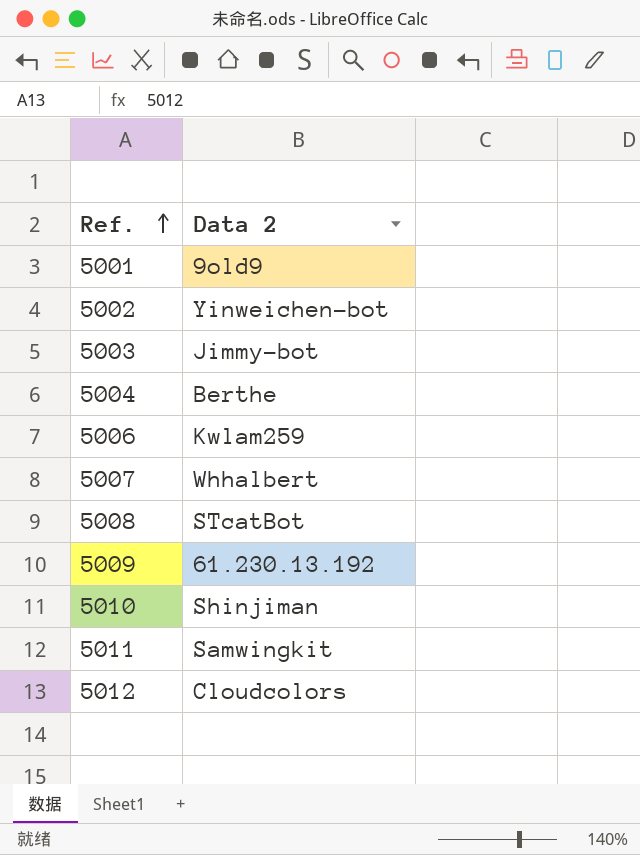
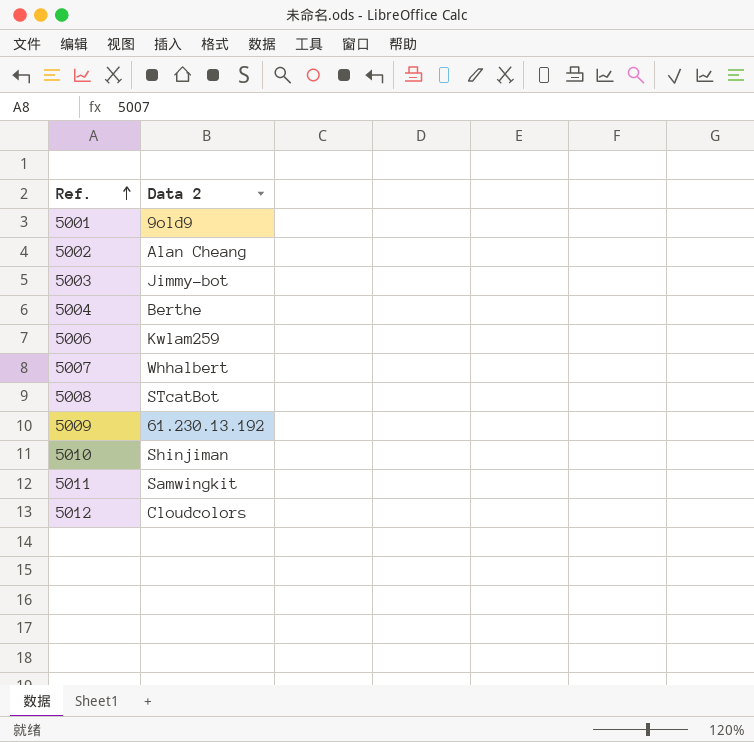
5002 | Data 2: Yinweichen-bot -> Alan Cheang

